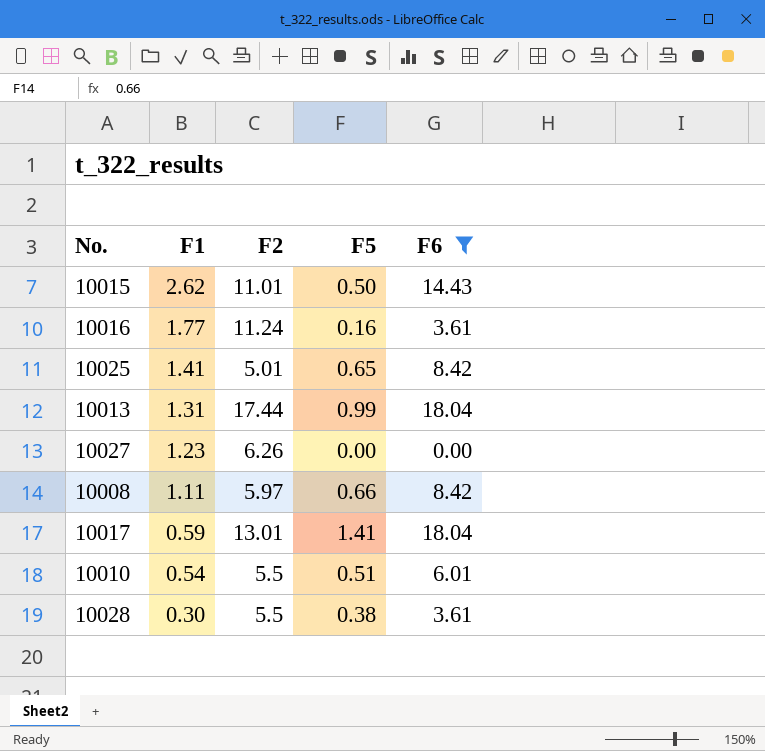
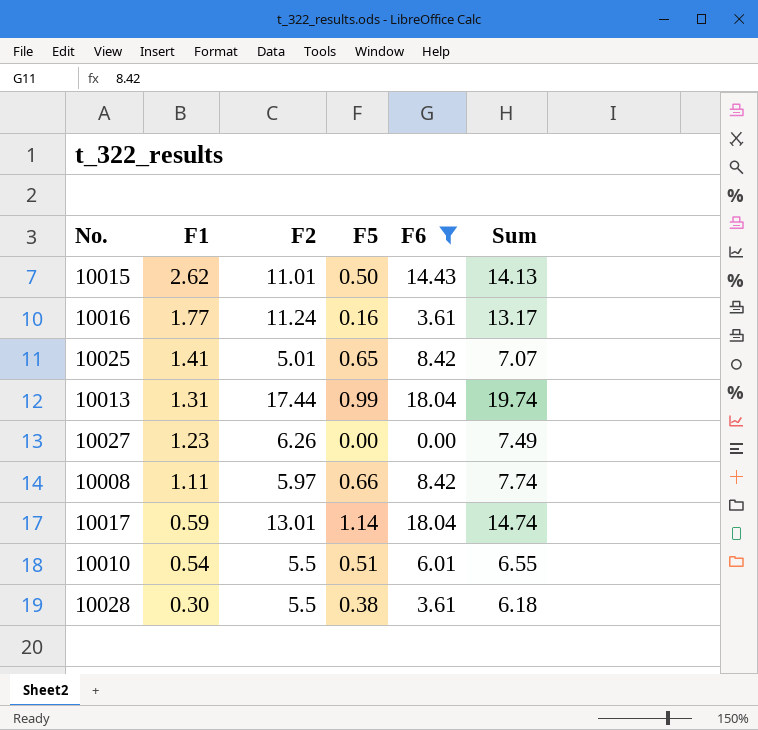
column Sum | formula: none -> [F1] + [F2] + [F5]
10017 | F5: 1.41 -> 1.14

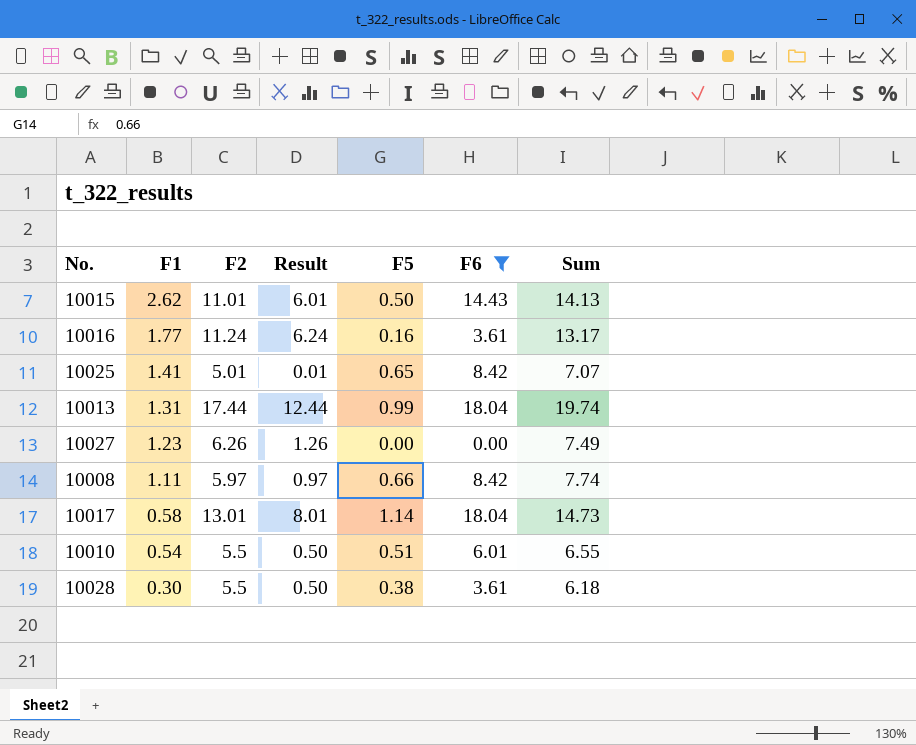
column Result | formula: none -> [F2] - 5
10017 | F1: 0.59 -> 0.58
10017 | Sum: 14.74 -> 14.73

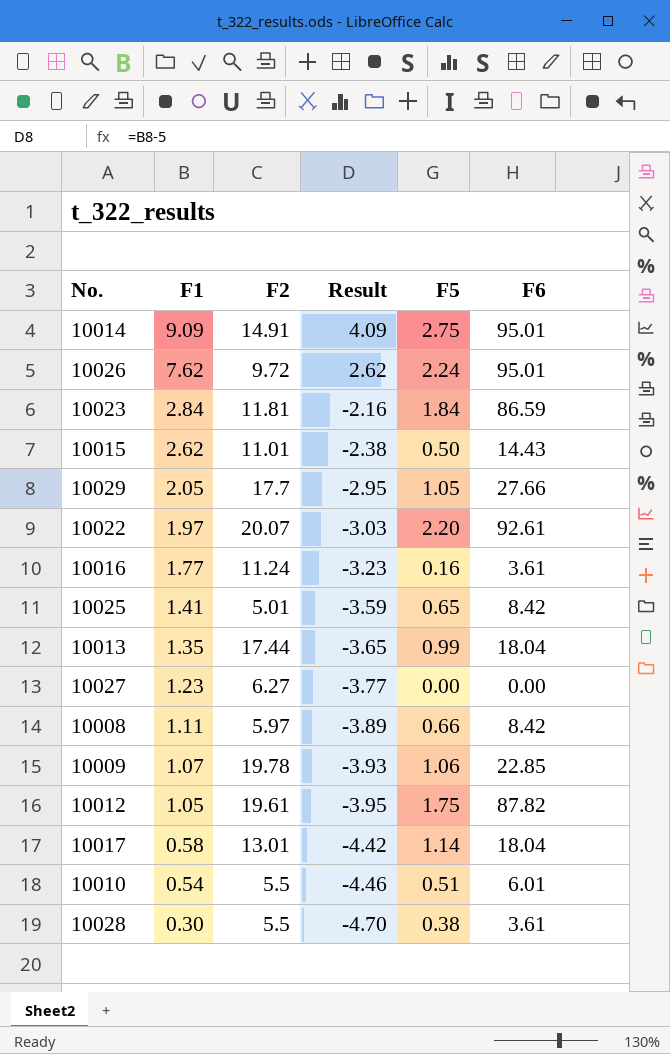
filter: F6 <= 18.04 -> none
column Sum | formula: [F1] + [F2] + [F5] -> none
column Result | formula: [F2] - 5 -> [F1] - 5
10013 | F1: 1.31 -> 1.35
10027 | F2: 6.26 -> 6.27

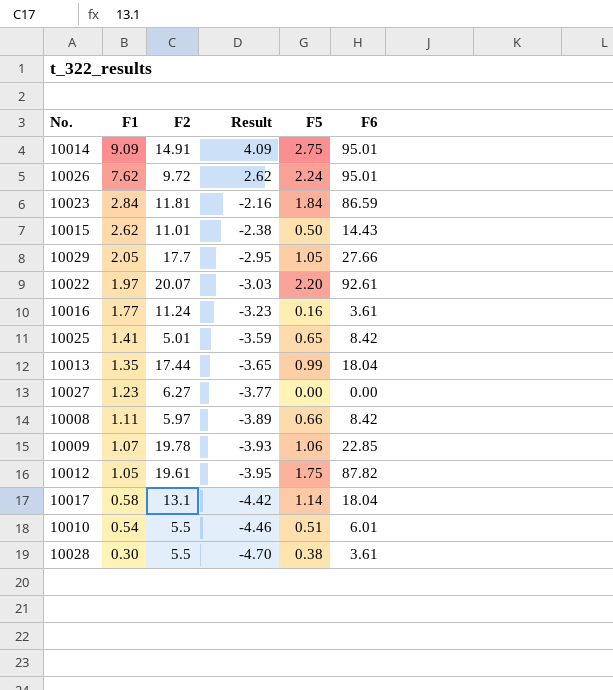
10017 | F2: 13.01 -> 13.1

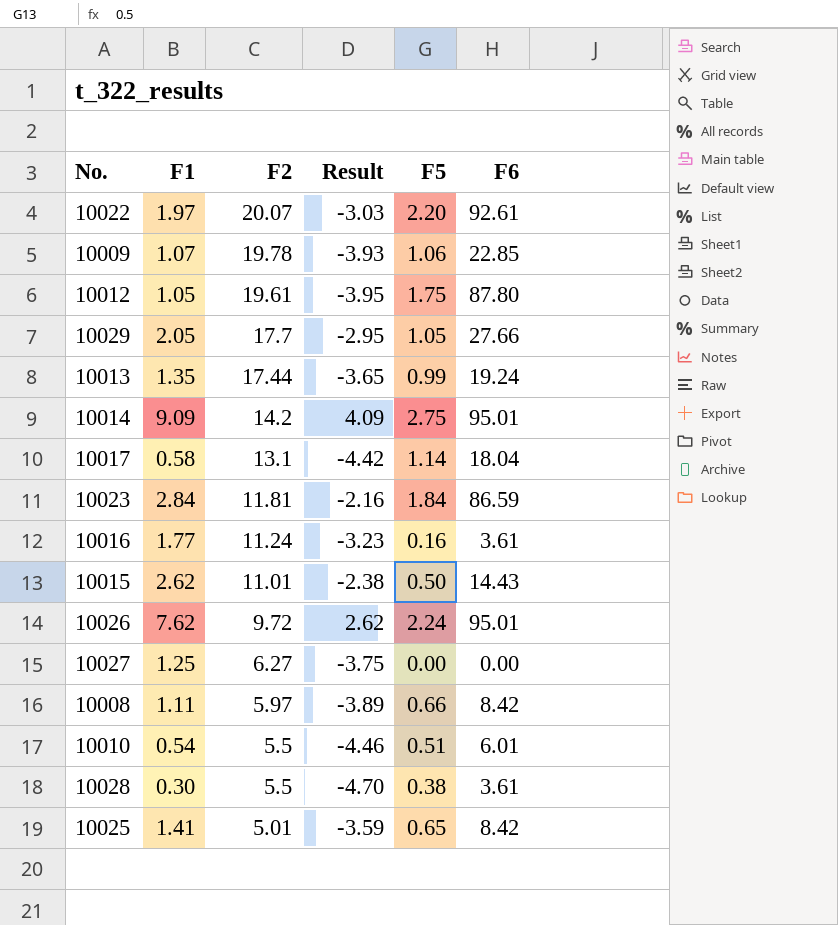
row order: F1 descending -> F2 descending
10012 | F6: 87.82 -> 87.80
10013 | F6: 18.04 -> 19.24
10014 | F2: 14.91 -> 14.2
10027 | F1: 1.23 -> 1.25
10027 | Result: -3.77 -> -3.75

